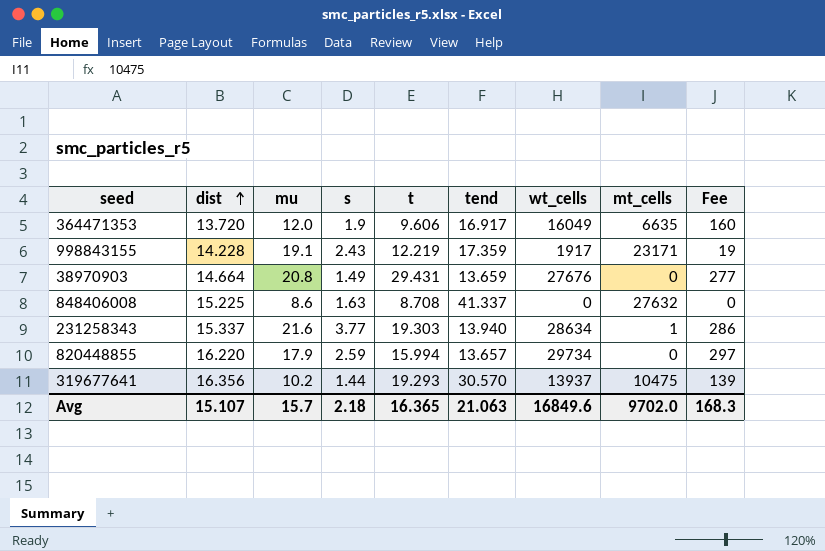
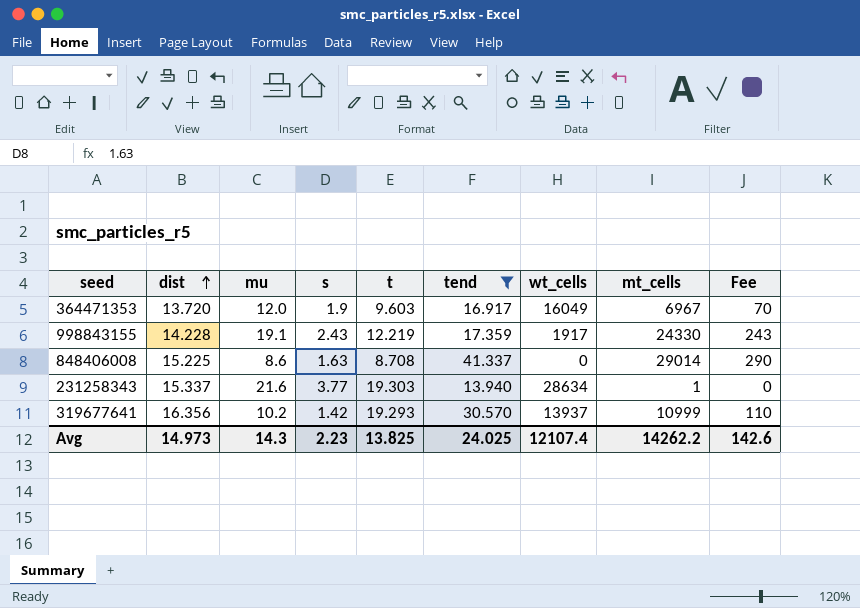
filter: none -> tend >= 13.940
column Fee | formula: [wt_cells] * 0.01 -> [mt_cells] * 0.01
364471353 | t: 9.606 -> 9.603
364471353 | mt_cells: 6635 -> 6967
998843155 | mt_cells: 23171 -> 24330
848406008 | mt_cells: 27632 -> 29014
319677641 | s: 1.44 -> 1.42
319677641 | mt_cells: 10475 -> 10999
Avg | dist: 15.107 -> 14.973
Avg | mu: 15.7 -> 14.3
Avg | s: 2.18 -> 2.23
Avg | t: 16.365 -> 13.825
Avg | tend: 21.063 -> 24.025
Avg | wt_cells: 16849.6 -> 12107.4
Avg | mt_cells: 9702.0 -> 14262.2
Avg | Fee: 168.3 -> 142.6

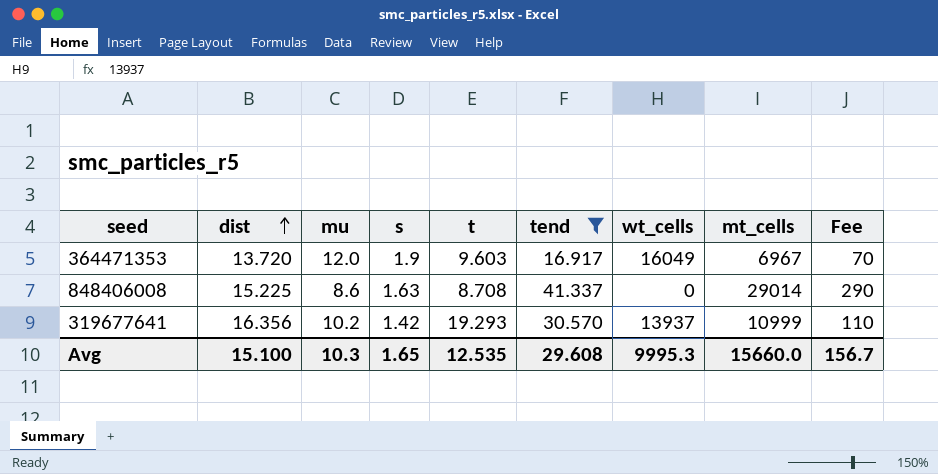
row 998843155: 14.228 | 19.1 | 2.43 | 12.219 | 17.359 | 1917 | 24330 | 243 -> none
row 231258343: 15.337 | 21.6 | 3.77 | 19.303 | 13.940 | 28634 | 1 | 0 -> none
Avg | dist: 14.973 -> 15.100
Avg | mu: 14.3 -> 10.3
Avg | s: 2.23 -> 1.65
Avg | t: 13.825 -> 12.535
Avg | tend: 24.025 -> 29.608
Avg | wt_cells: 12107.4 -> 9995.3
Avg | mt_cells: 14262.2 -> 15660.0
Avg | Fee: 142.6 -> 156.7

